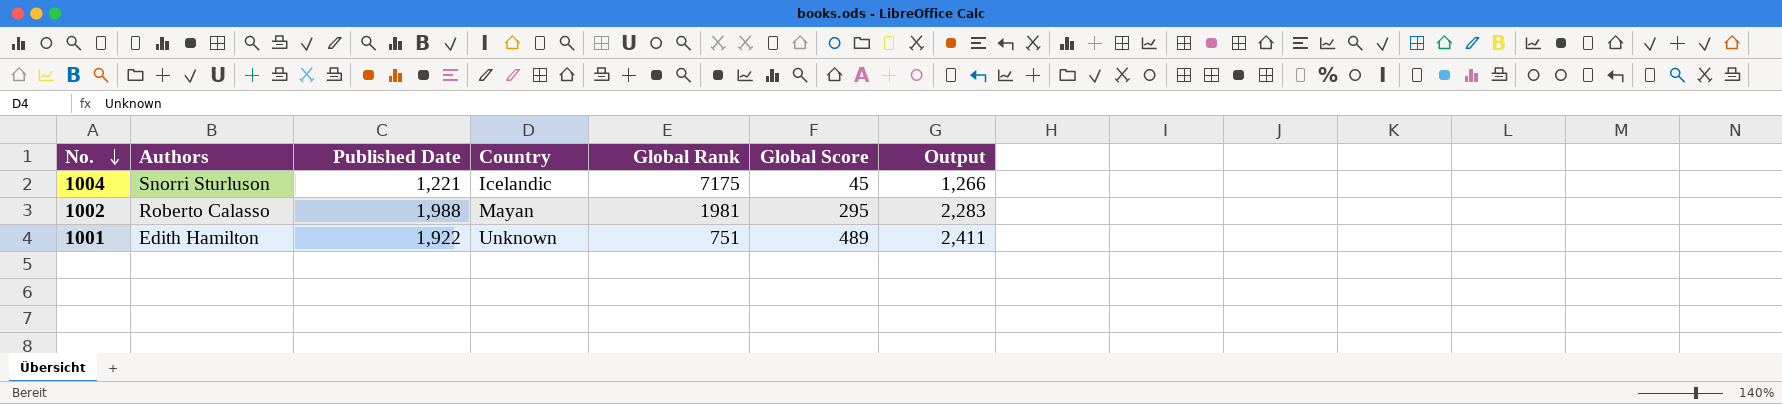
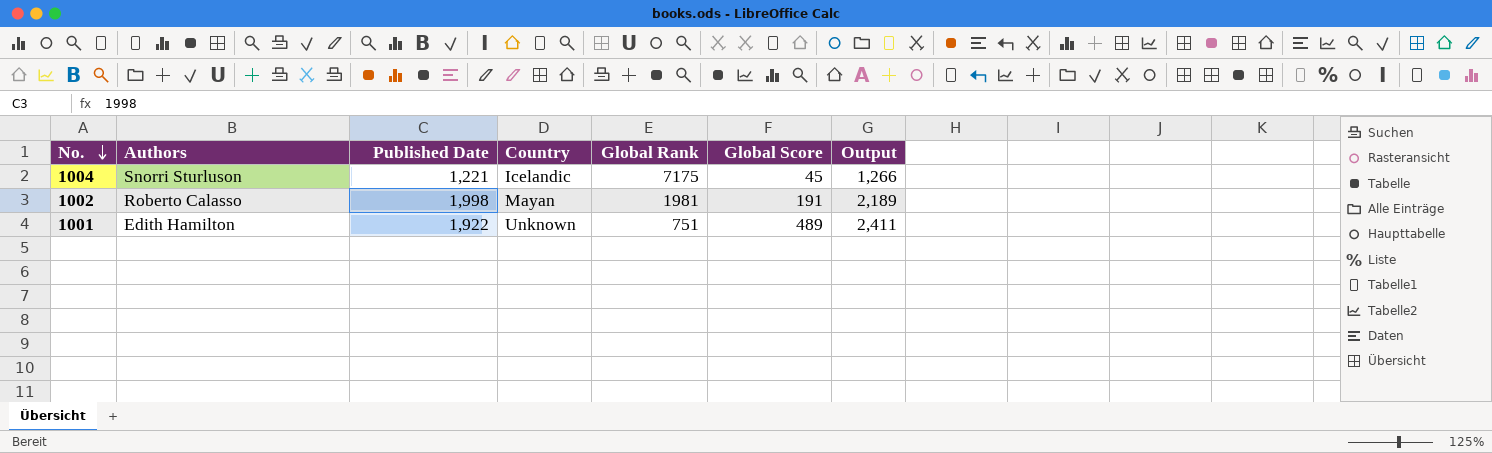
1002 | Published Date: 1,988 -> 1,998
1002 | Global Score: 295 -> 191
1002 | Output: 2,283 -> 2,189

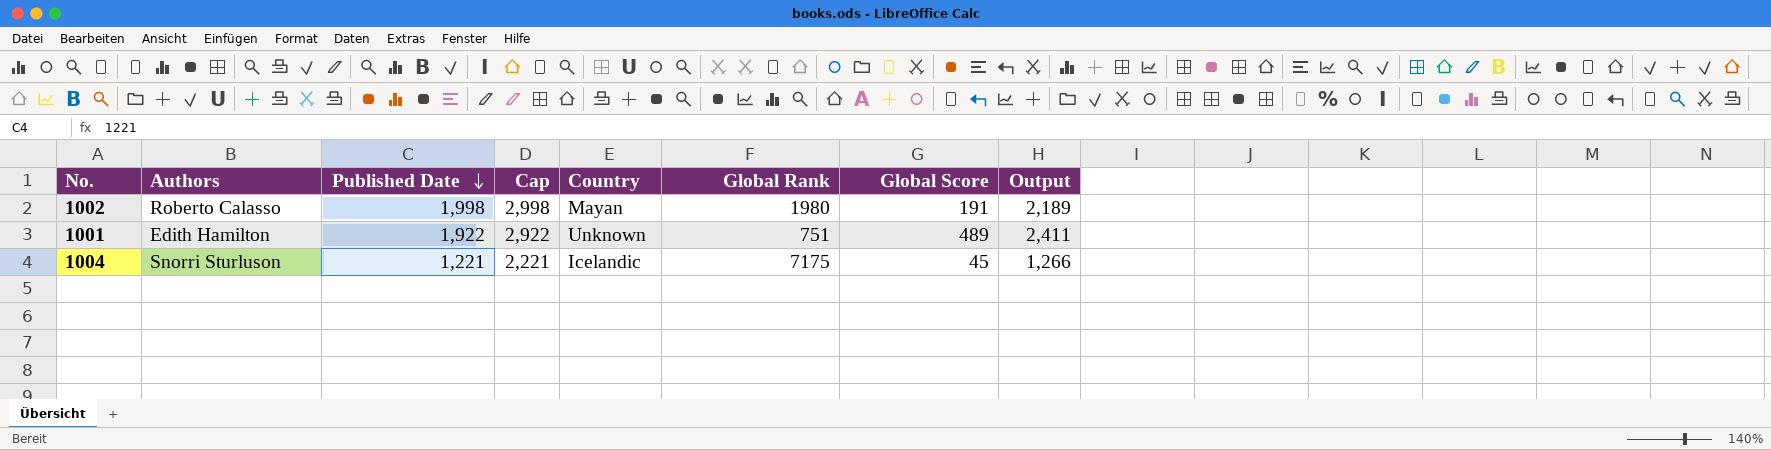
row order: No. descending -> Published Date descending
column Cap | formula: none -> [Published Date] + 1000
1002 | Global Rank: 1981 -> 1980

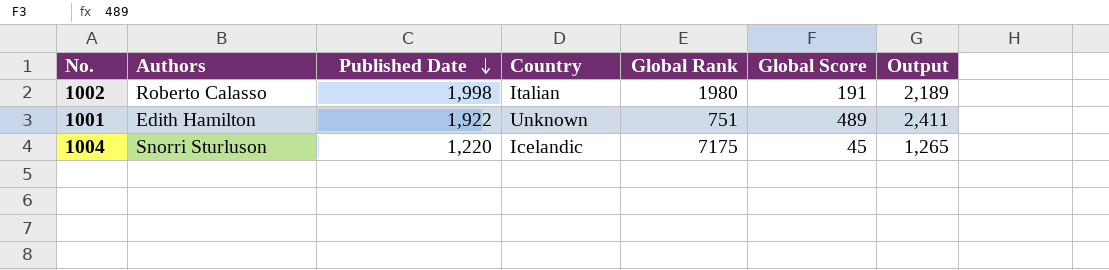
column Cap | formula: [Published Date] + 1000 -> none
1002 | Country: Mayan -> Italian
1004 | Published Date: 1,221 -> 1,220
1004 | Output: 1,266 -> 1,265

